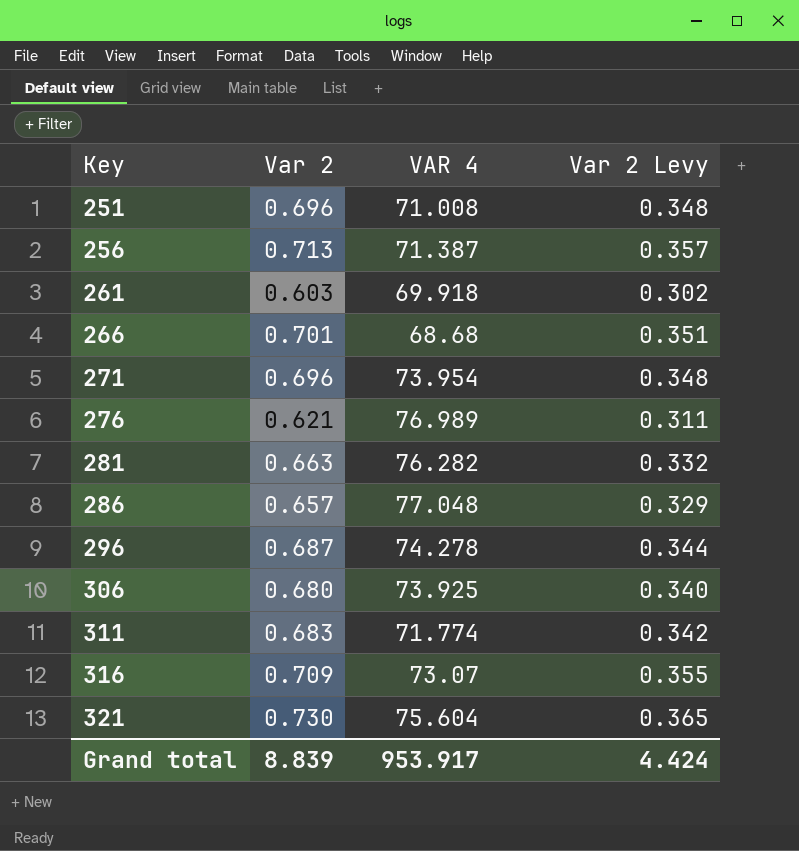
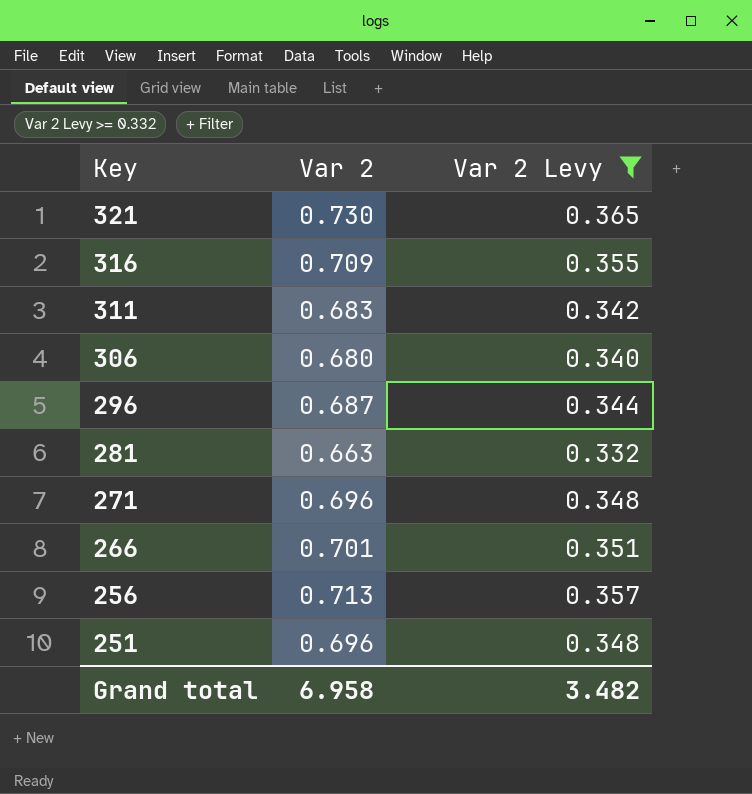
filter: none -> Var 2 Levy >= 0.332
row order: Key ascending -> Key descending
column VAR 4 | position: 3 -> none
Grand total | Var 2: 8.839 -> 6.958
Grand total | Var 2 Levy: 4.424 -> 3.482

